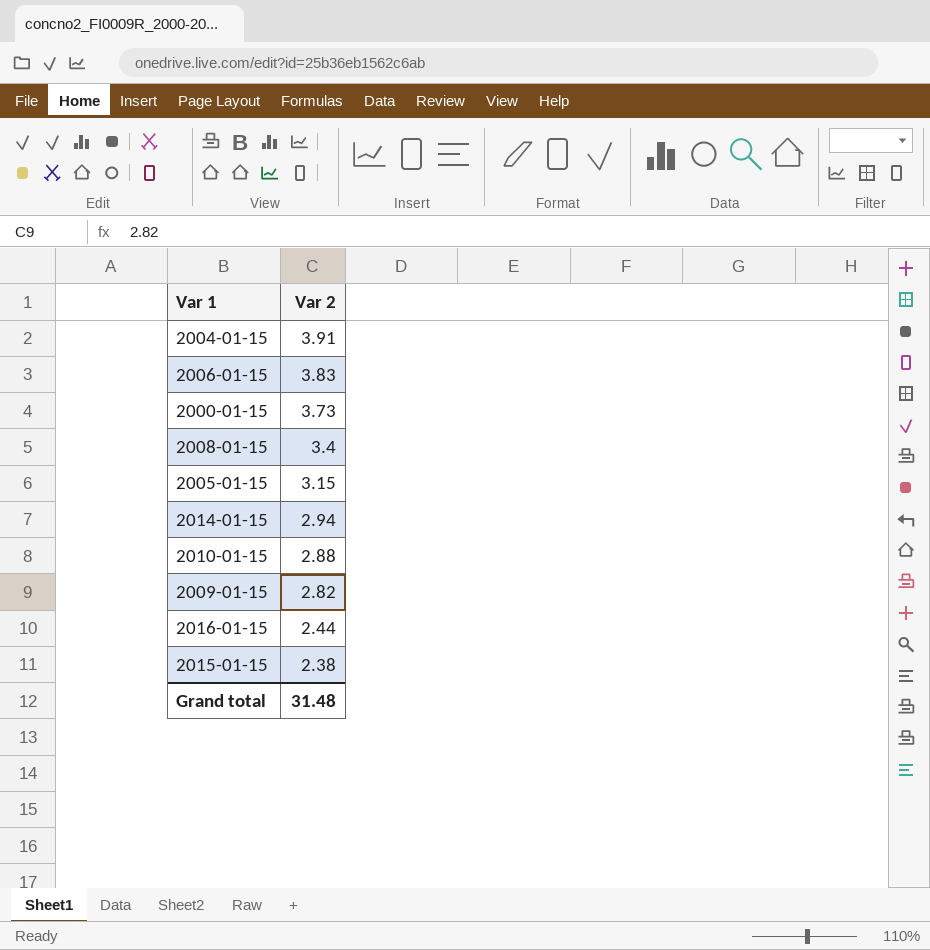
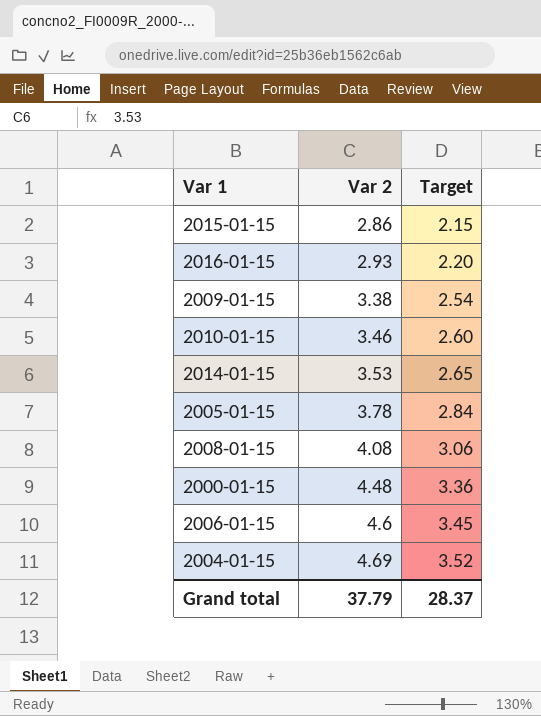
row order: Var 2 descending -> Var 2 ascending
column Target | formula: none -> [Var 2] * 0.75
2015-01-15 | Var 2: 2.38 -> 2.86
2016-01-15 | Var 2: 2.44 -> 2.93
2009-01-15 | Var 2: 2.82 -> 3.38
2010-01-15 | Var 2: 2.88 -> 3.46
2014-01-15 | Var 2: 2.94 -> 3.53
2005-01-15 | Var 2: 3.15 -> 3.78
2008-01-15 | Var 2: 3.4 -> 4.08
2000-01-15 | Var 2: 3.73 -> 4.48
2006-01-15 | Var 2: 3.83 -> 4.6
2004-01-15 | Var 2: 3.91 -> 4.69
Grand total | Var 2: 31.48 -> 37.79

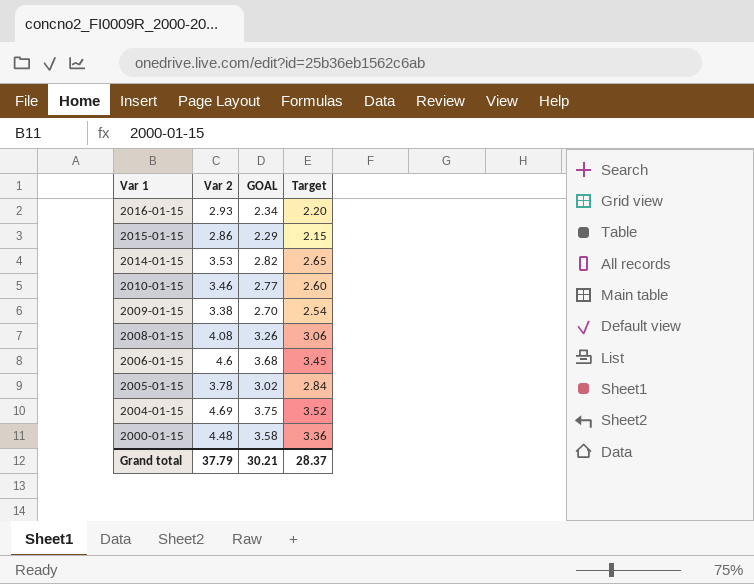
row order: Var 2 ascending -> Var 1 descending
column GOAL | formula: none -> [Var 2] * 0.8

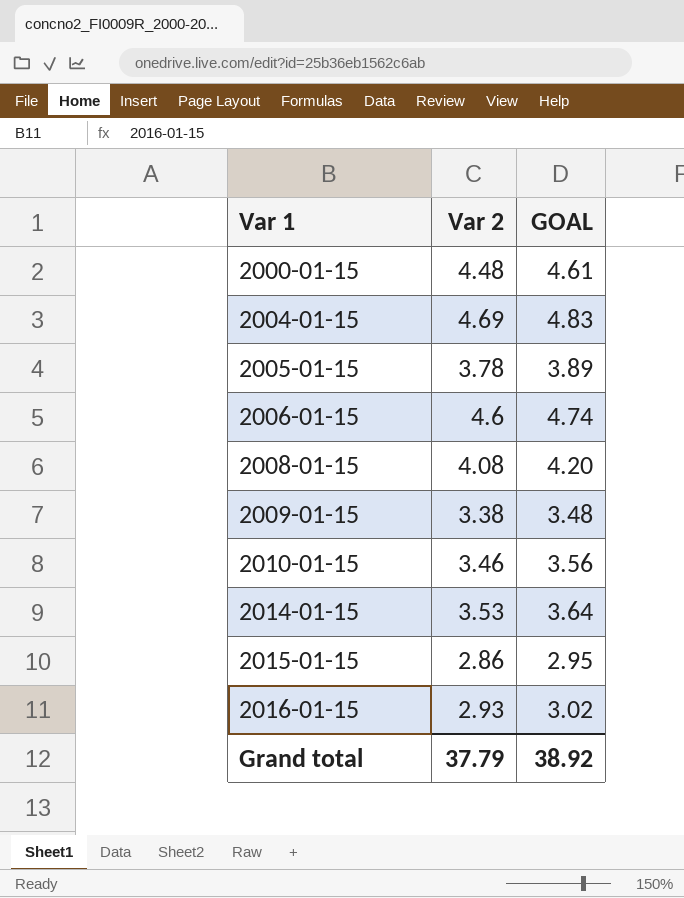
row order: Var 1 descending -> Var 1 ascending
column Target | formula: [Var 2] * 0.75 -> none
column GOAL | formula: [Var 2] * 0.8 -> [Var 2] * 1.03
Grand total | GOAL: 30.21 -> 38.92

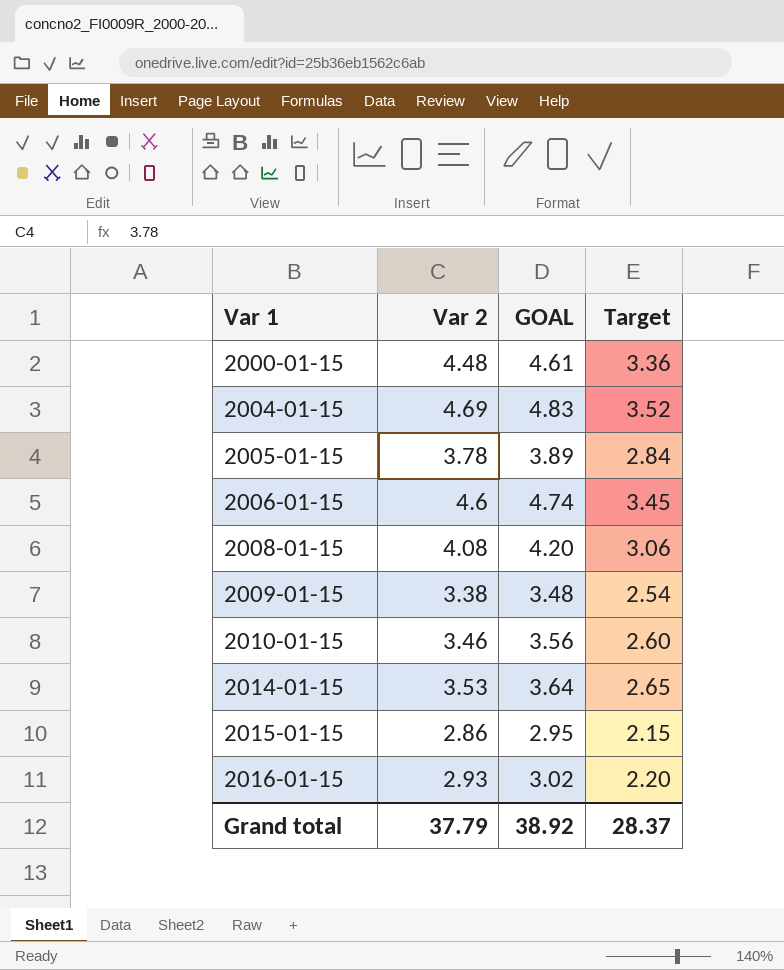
column Target | formula: none -> [Var 2] * 0.75

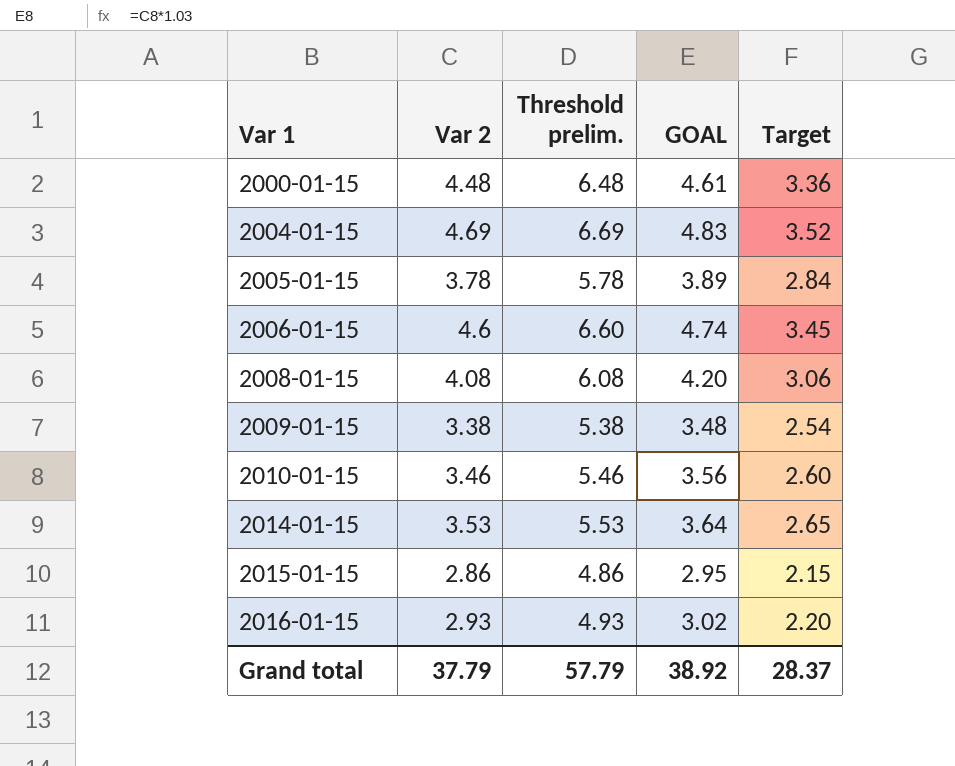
column Threshold prelim. | formula: none -> [Var 2] + 2

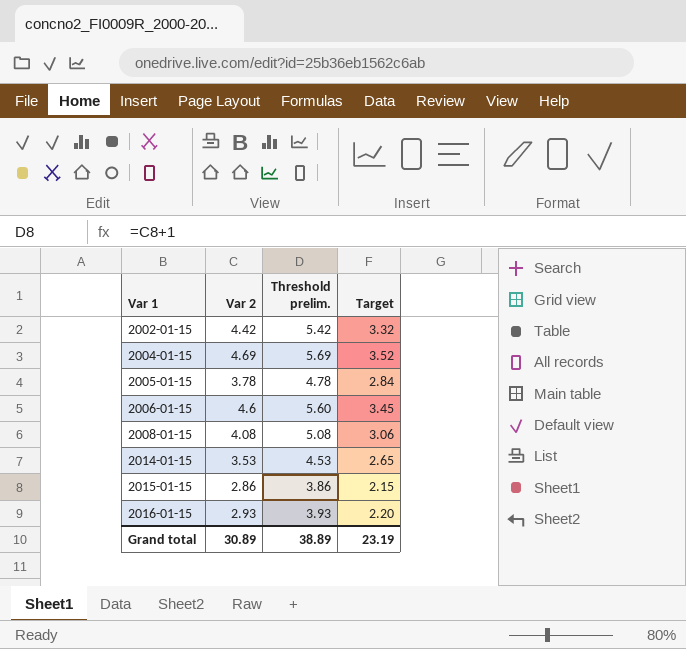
column GOAL | formula: [Var 2] * 1.03 -> none
column Threshold prelim. | formula: [Var 2] + 2 -> [Var 2] + 1
row 2000-01-15: 4.48 | 6.48 | 4.61 | 3.36 -> none
row 2009-01-15: 3.38 | 5.38 | 3.48 | 2.54 -> none
row 2010-01-15: 3.46 | 5.46 | 3.56 | 2.60 -> none
row 2002-01-15: none -> 4.42 | 5.42 | 3.32
Grand total | Var 2: 37.79 -> 30.89
Grand total | Threshold prelim.: 57.79 -> 38.89
Grand total | Target: 28.37 -> 23.19

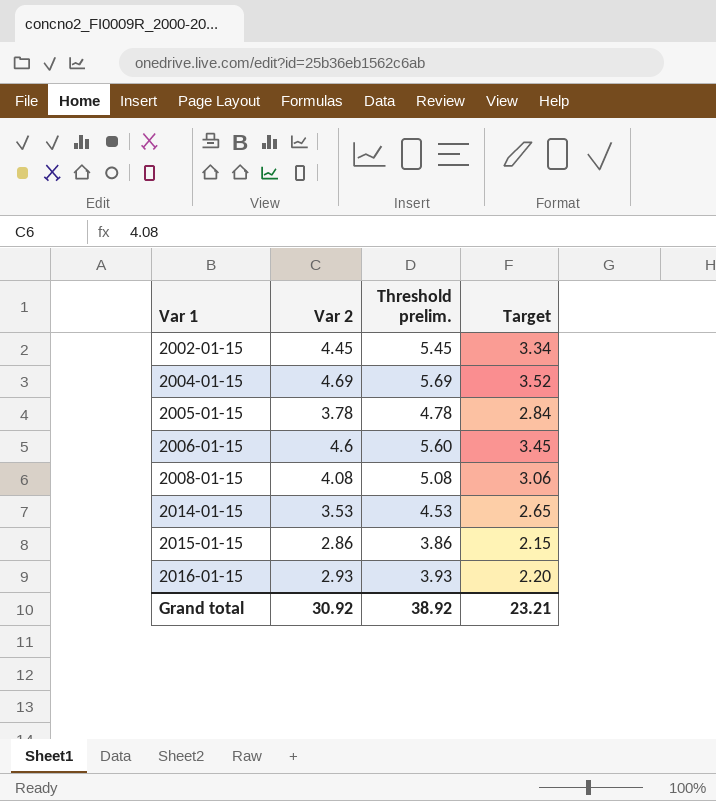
2002-01-15 | Var 2: 4.42 -> 4.45
2002-01-15 | Threshold prelim.: 5.42 -> 5.45
2002-01-15 | Target: 3.32 -> 3.34
Grand total | Var 2: 30.89 -> 30.92
Grand total | Threshold prelim.: 38.89 -> 38.92
Grand total | Target: 23.19 -> 23.21

